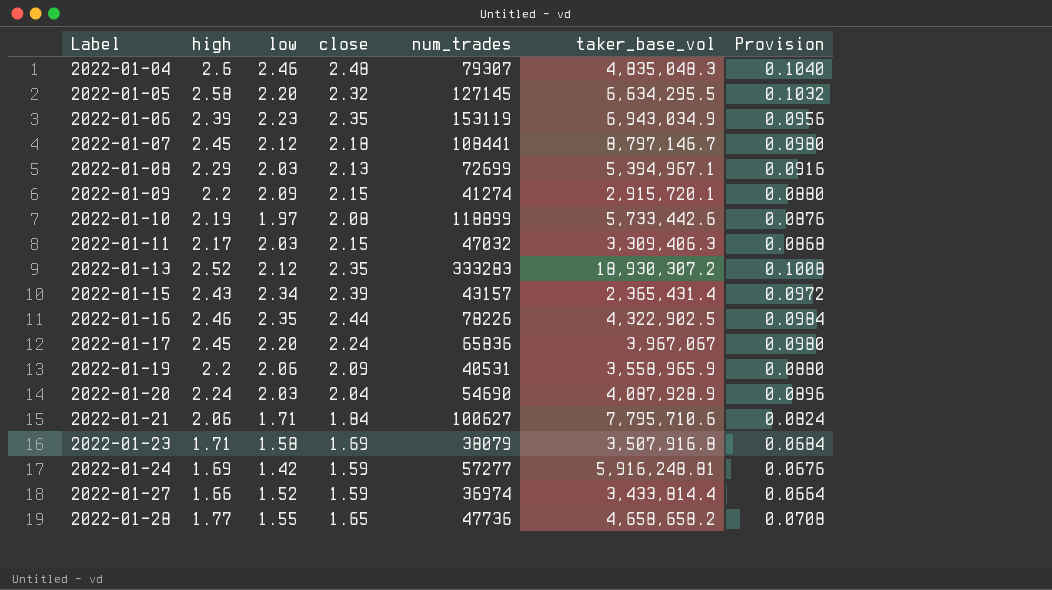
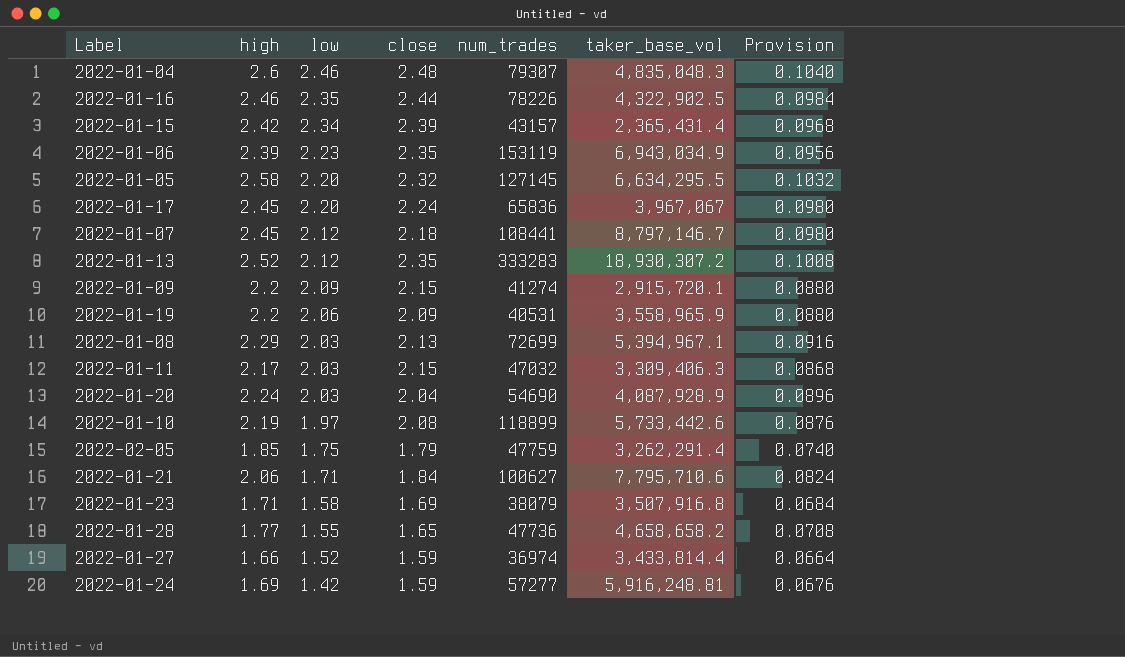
row order: Label ascending -> low descending
2022-01-15 | high: 2.43 -> 2.42
2022-01-15 | Provision: 0.0972 -> 0.0968
row 2022-02-05: none -> 1.85 | 1.75 | 1.79 | 47759 | 3,262,291.4 | 0.0740

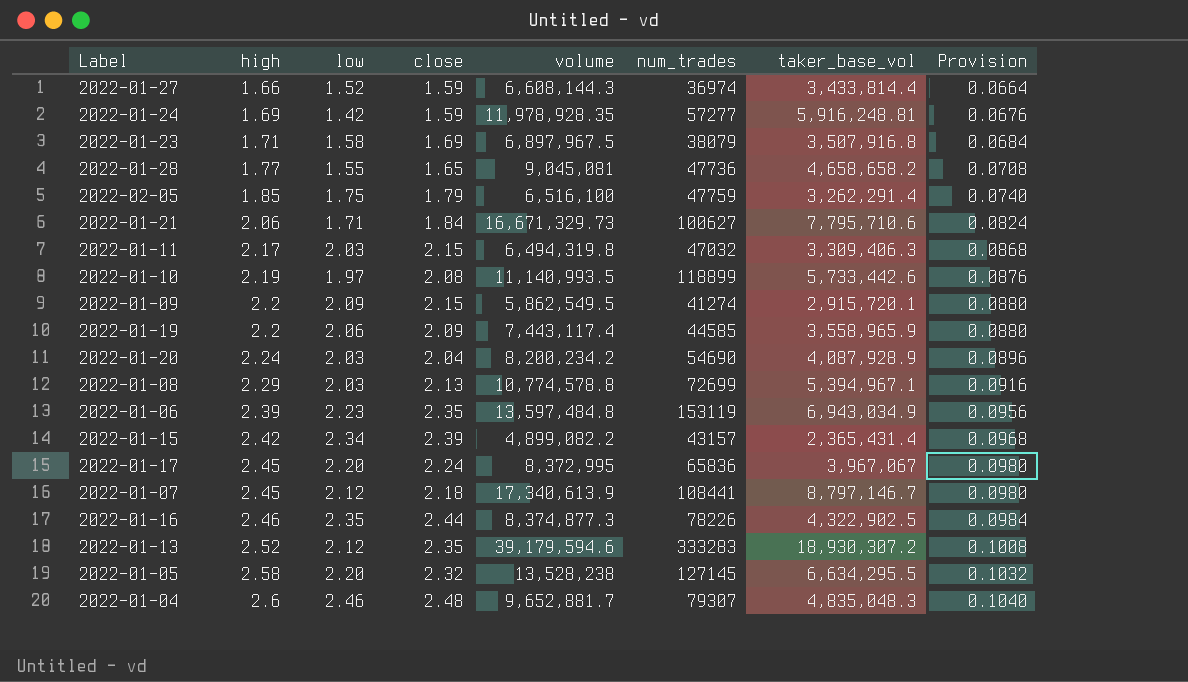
row order: low descending -> high ascending
column volume | position: none -> 5
2022-01-19 | num_trades: 40531 -> 44585

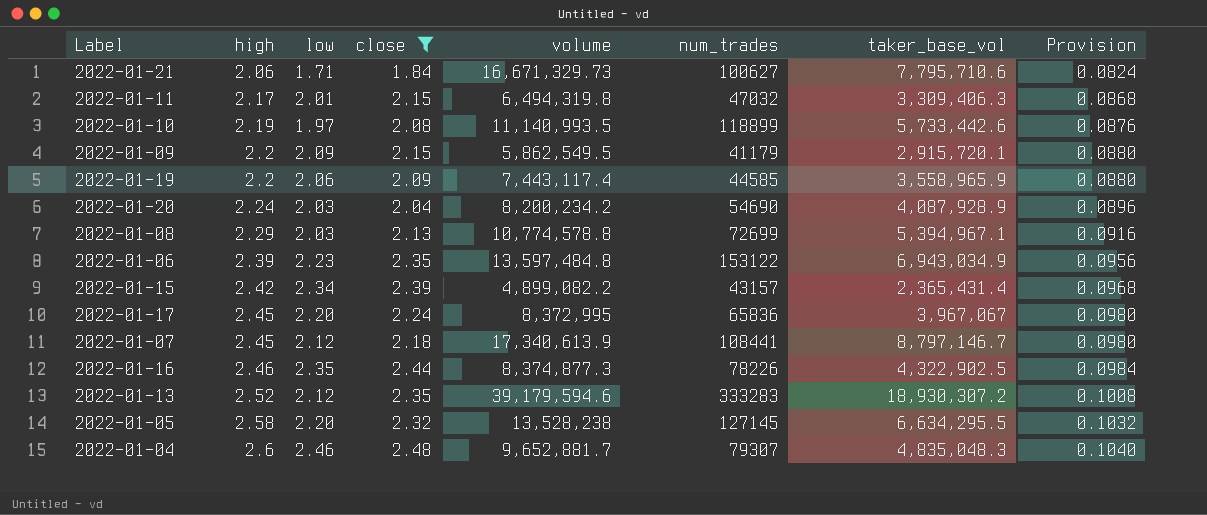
filter: none -> close >= 1.84
2022-01-11 | low: 2.03 -> 2.01
2022-01-09 | num_trades: 41274 -> 41179
2022-01-06 | num_trades: 153119 -> 153122

